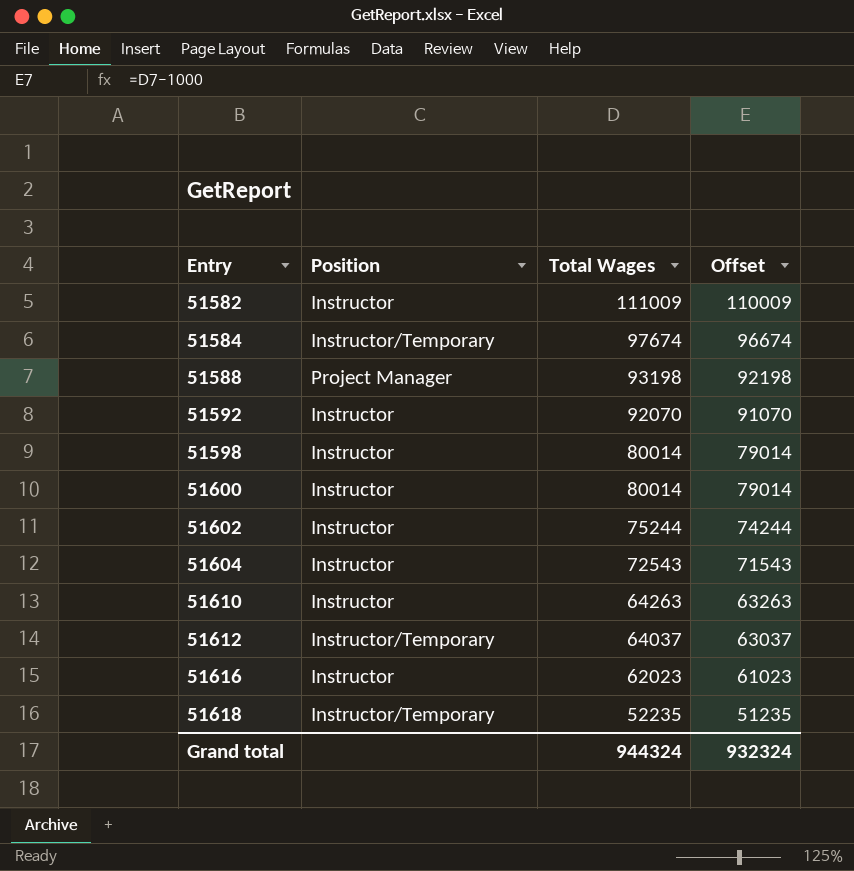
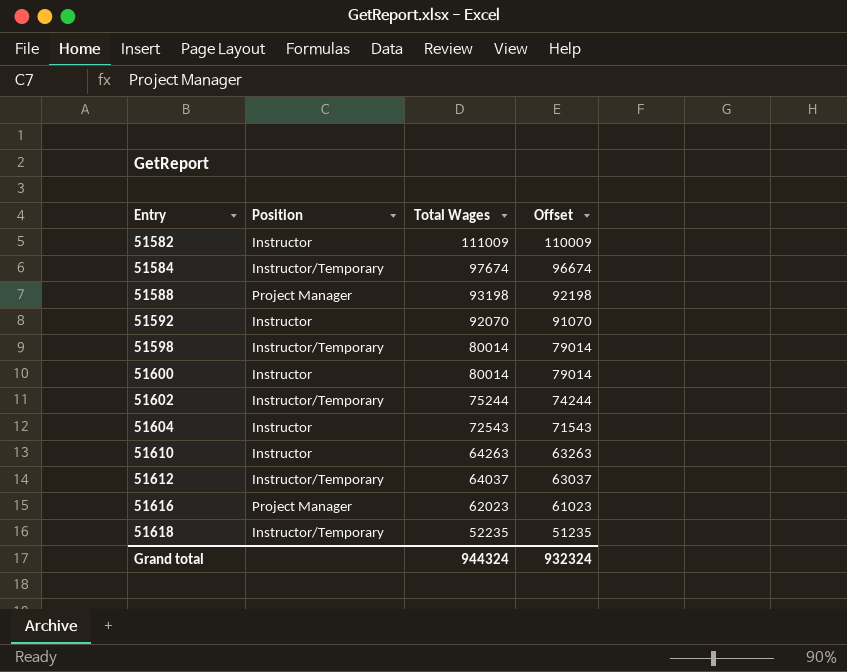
51598 | Position: Instructor -> Instructor/Temporary
51602 | Position: Instructor -> Instructor/Temporary
51616 | Position: Instructor -> Project Manager

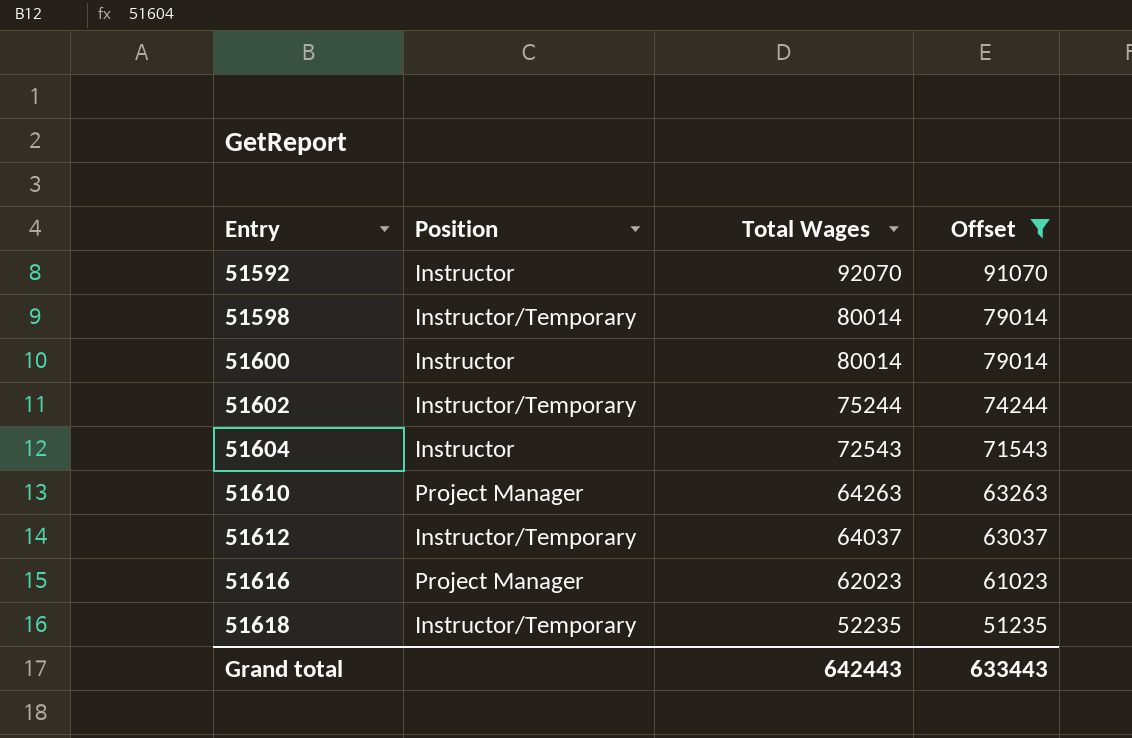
filter: none -> Offset <= 91070
51610 | Position: Instructor -> Project Manager
Grand total | Total Wages: 944324 -> 642443
Grand total | Offset: 932324 -> 633443

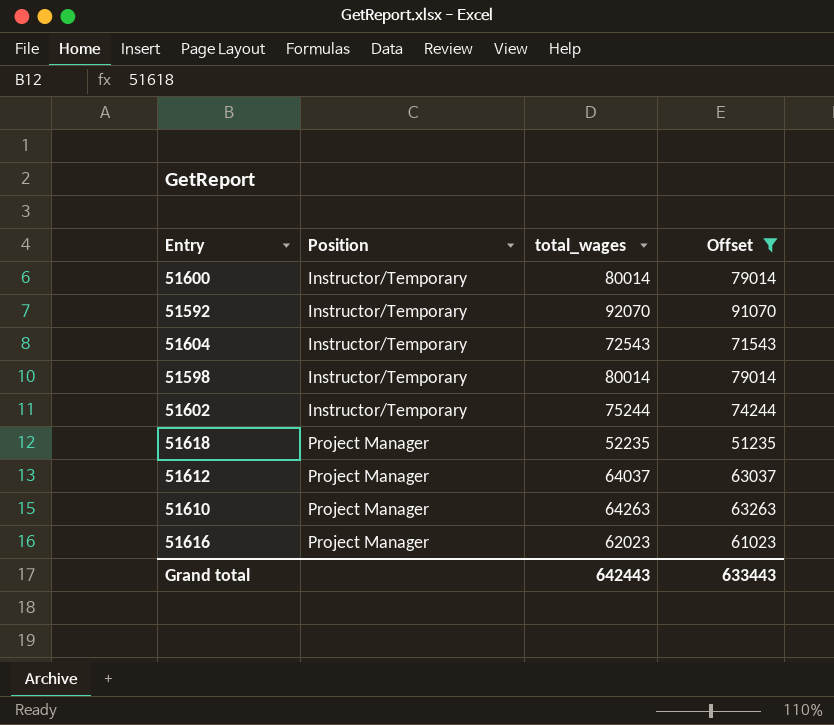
row order: Entry ascending -> Position ascending
column name: Total Wages -> total_wages
51600 | Position: Instructor -> Instructor/Temporary
51592 | Position: Instructor -> Instructor/Temporary
51604 | Position: Instructor -> Instructor/Temporary
51618 | Position: Instructor/Temporary -> Project Manager
51612 | Position: Instructor/Temporary -> Project Manager

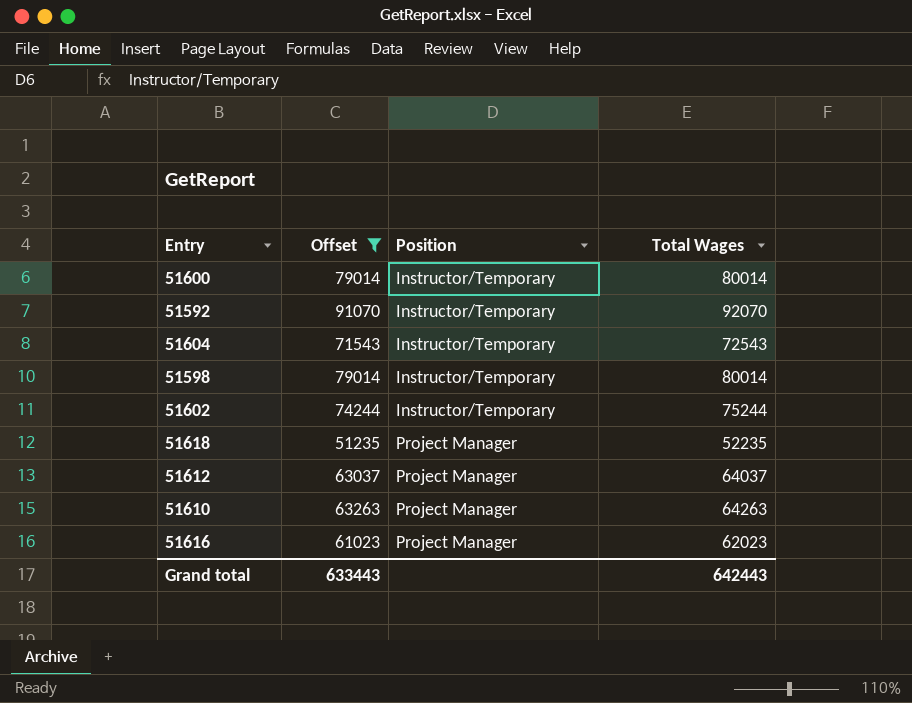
column Offset | position: 4 -> 2
column name: total_wages -> Total Wages

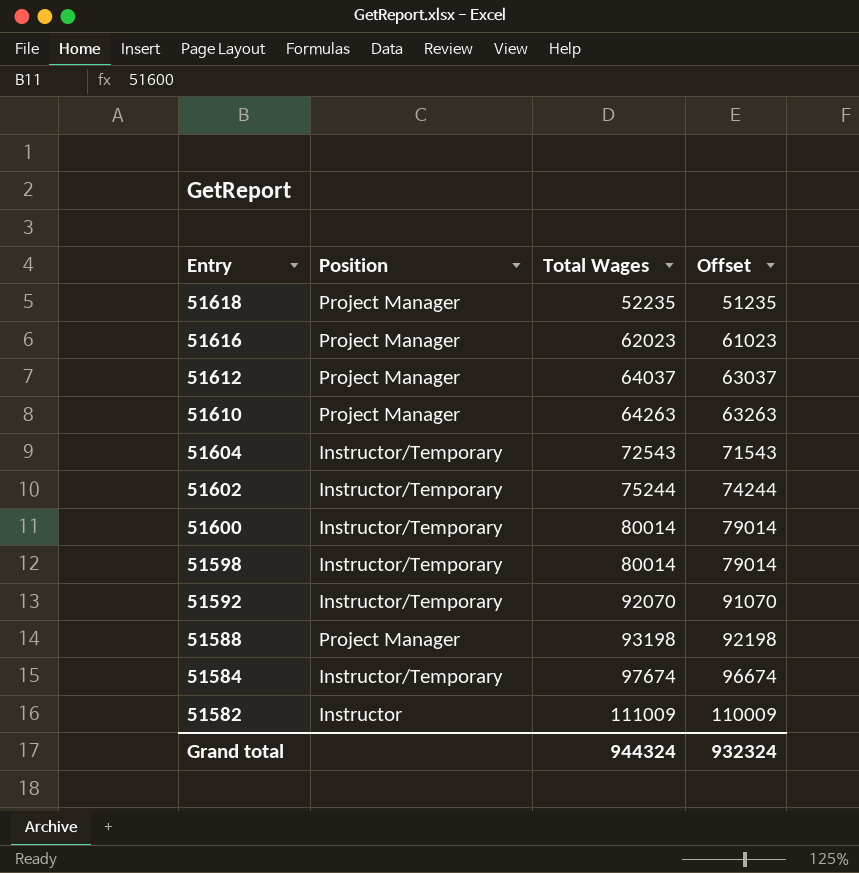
filter: Offset <= 91070 -> none
row order: Position ascending -> Entry descending
column Offset | position: 2 -> 4
Grand total | Total Wages: 642443 -> 944324
Grand total | Offset: 633443 -> 932324

